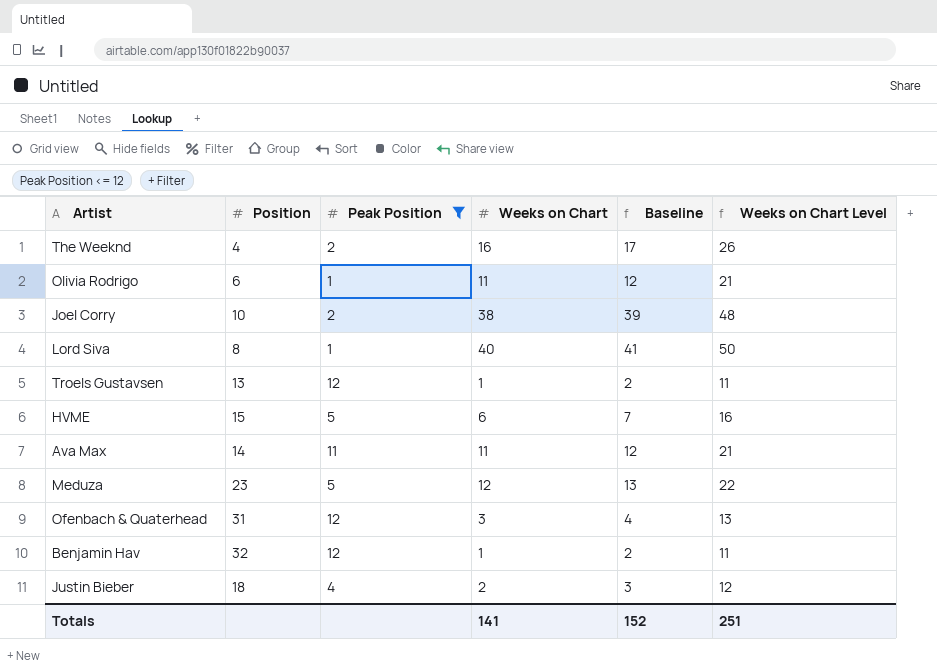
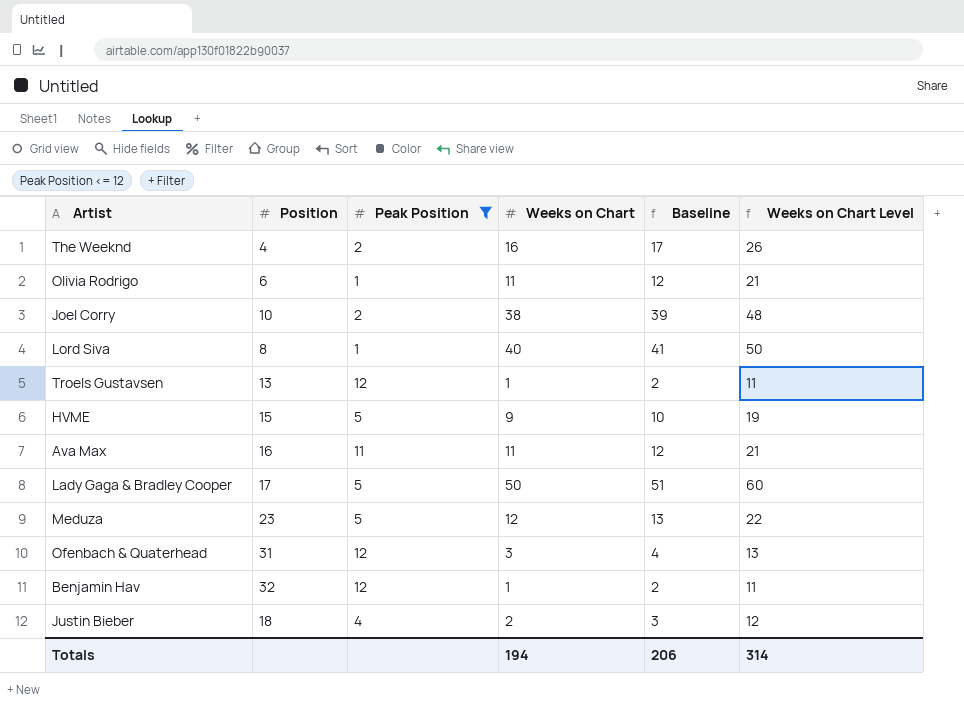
HVME | Weeks on Chart: 6 -> 9
HVME | Baseline: 7 -> 10
HVME | Weeks on Chart Level: 16 -> 19
Ava Max | Position: 14 -> 16
row Lady Gaga & Bradley Cooper: none -> 17 | 5 | 50 | 51 | 60
Totals | Weeks on Chart: 141 -> 194
Totals | Baseline: 152 -> 206
Totals | Weeks on Chart Level: 251 -> 314

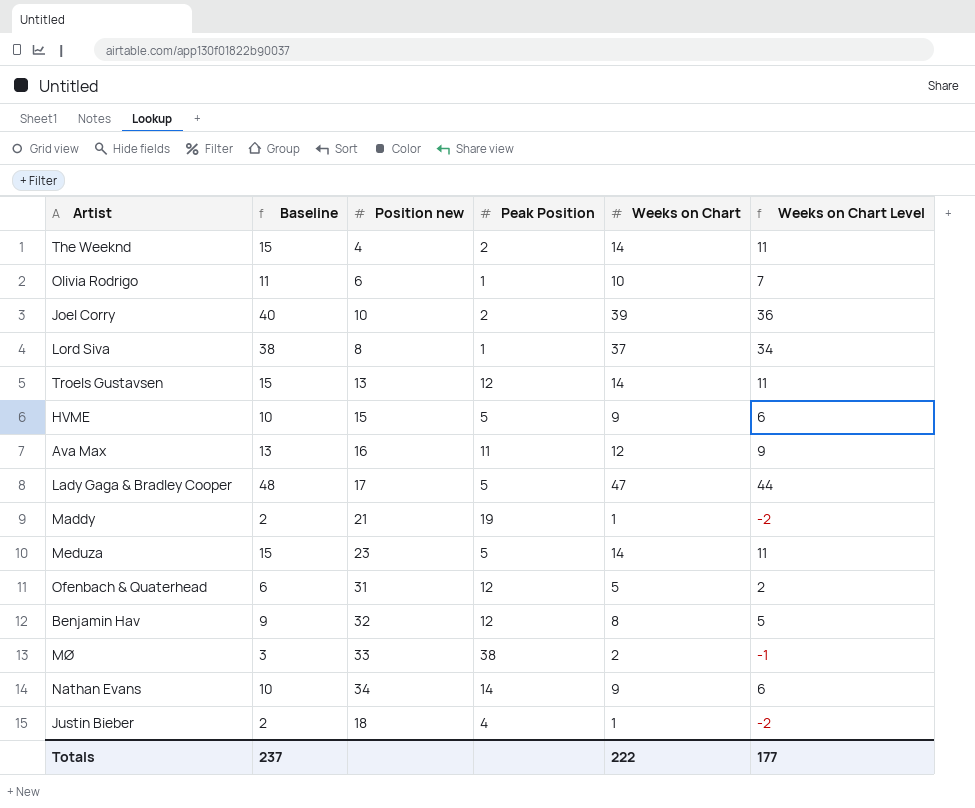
filter: Peak Position <= 12 -> none
column Baseline | position: 5 -> 2
column name: Position -> Position new
column Weeks on Chart Level | formula: [Weeks on Chart] + 10 -> [Weeks on Chart] - 3
The Weeknd | Baseline: 17 -> 15
The Weeknd | Weeks on Chart: 16 -> 14
Olivia Rodrigo | Baseline: 12 -> 11
Olivia Rodrigo | Weeks on Chart: 11 -> 10
Joel Corry | Baseline: 39 -> 40
Joel Corry | Weeks on Chart: 38 -> 39
Lord Siva | Baseline: 41 -> 38
Lord Siva | Weeks on Chart: 40 -> 37
Troels Gustavsen | Baseline: 2 -> 15
Troels Gustavsen | Weeks on Chart: 1 -> 14
Ava Max | Baseline: 12 -> 13
Ava Max | Weeks on Chart: 11 -> 12
Lady Gaga & Bradley Cooper | Baseline: 51 -> 48
Lady Gaga & Bradley Cooper | Weeks on Chart: 50 -> 47
Meduza | Baseline: 13 -> 15
Meduza | Weeks on Chart: 12 -> 14
Ofenbach & Quaterhead | Baseline: 4 -> 6
Ofenbach & Quaterhead | Weeks on Chart: 3 -> 5
Benjamin Hav | Baseline: 2 -> 9
Benjamin Hav | Weeks on Chart: 1 -> 8
Justin Bieber | Baseline: 3 -> 2
Justin Bieber | Weeks on Chart: 2 -> 1
Totals | Baseline: 206 -> 237
Totals | Weeks on Chart: 194 -> 222
Totals | Weeks on Chart Level: 314 -> 177

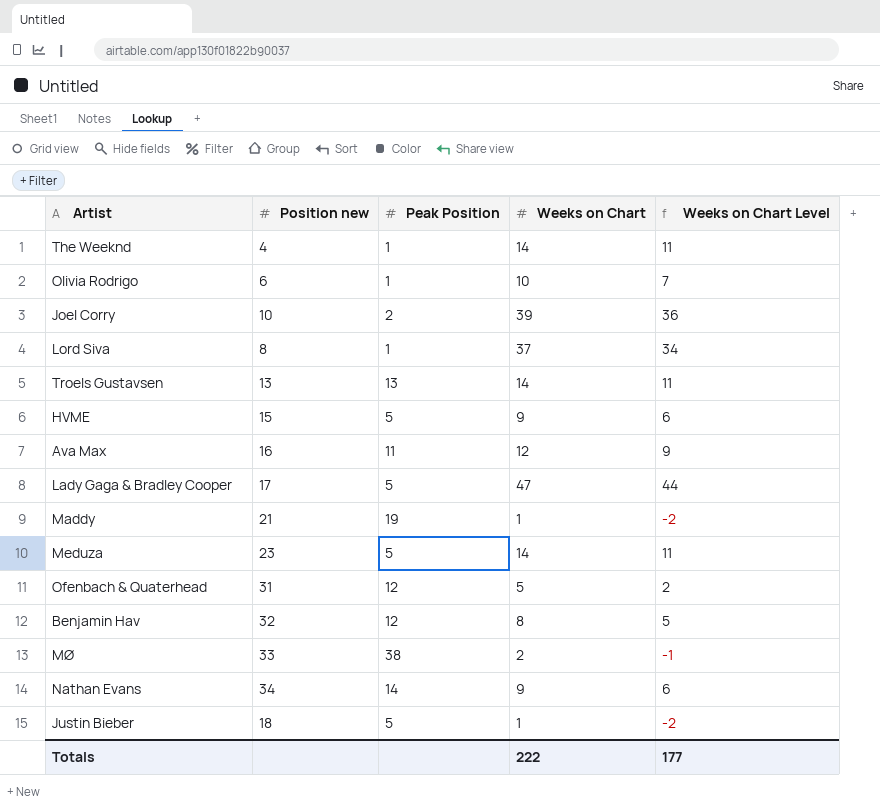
column Baseline | formula: [Weeks on Chart] + 1 -> none
The Weeknd | Peak Position: 2 -> 1
Troels Gustavsen | Peak Position: 12 -> 13
Justin Bieber | Peak Position: 4 -> 5

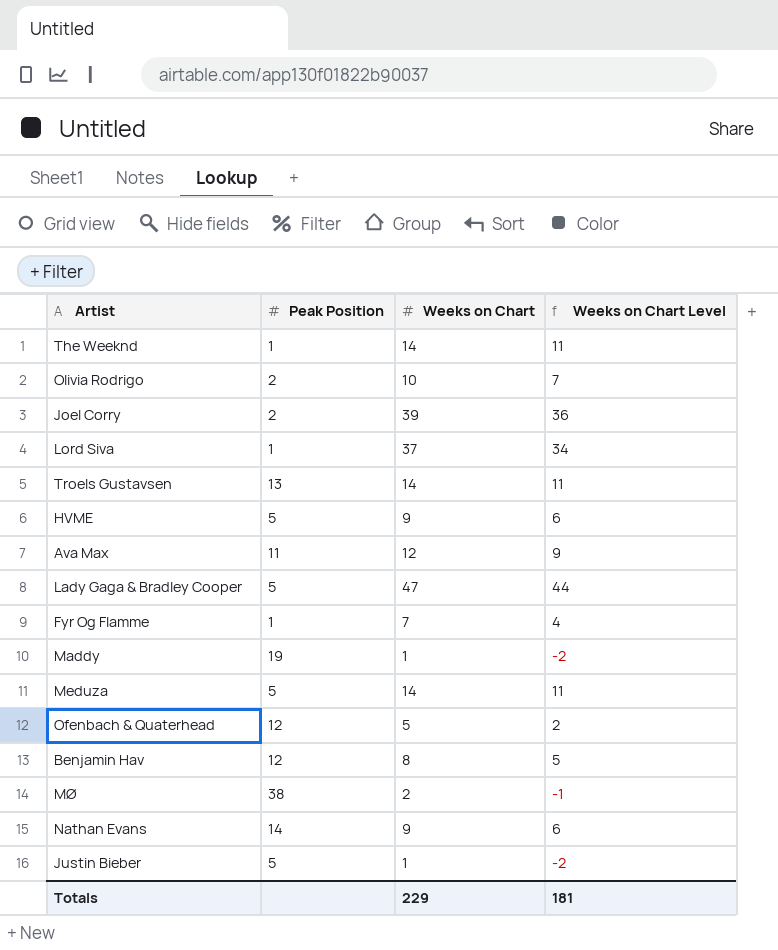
column Position new | position: 2 -> none
Olivia Rodrigo | Peak Position: 1 -> 2
row Fyr Og Flamme: none -> 1 | 7 | 4
Totals | Weeks on Chart: 222 -> 229
Totals | Weeks on Chart Level: 177 -> 181

